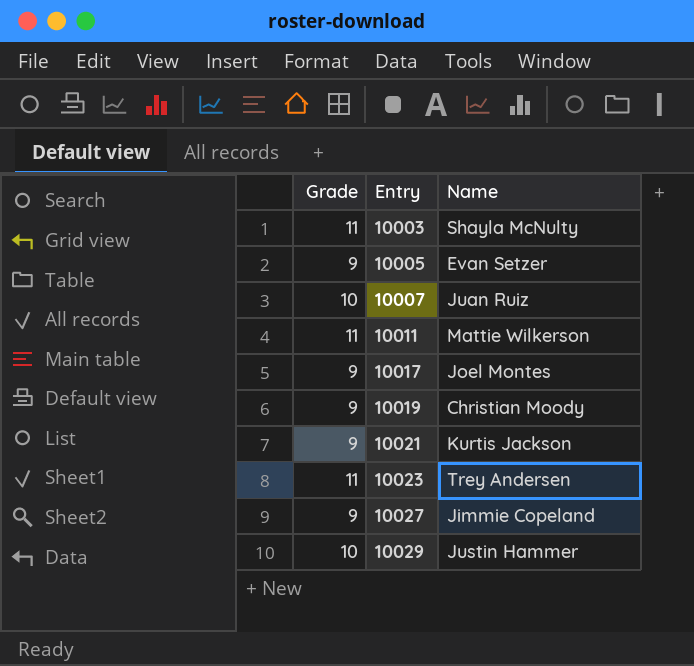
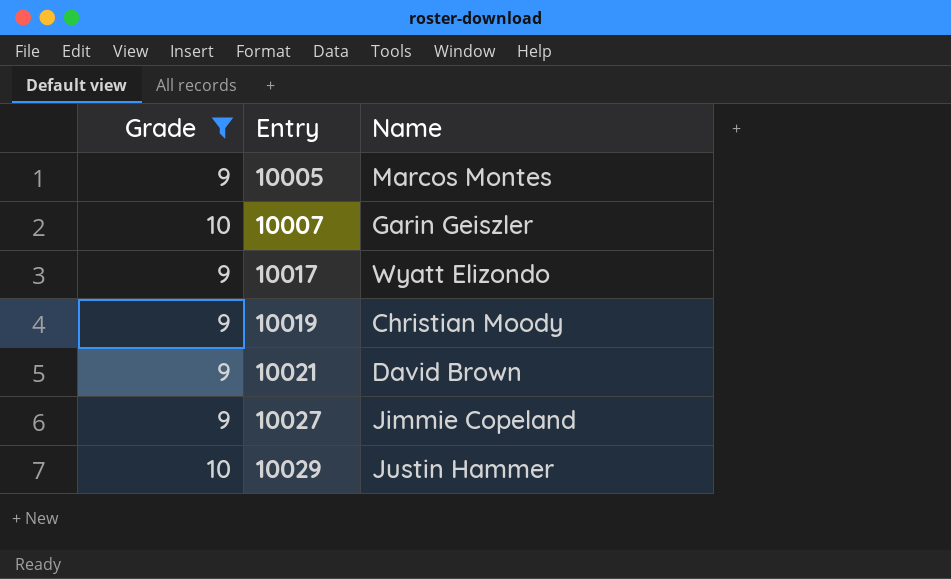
filter: none -> Grade != 11
10005 | Name: Evan Setzer -> Marcos Montes
10007 | Name: Juan Ruiz -> Garin Geiszler
10017 | Name: Joel Montes -> Wyatt Elizondo
10021 | Name: Kurtis Jackson -> David Brown

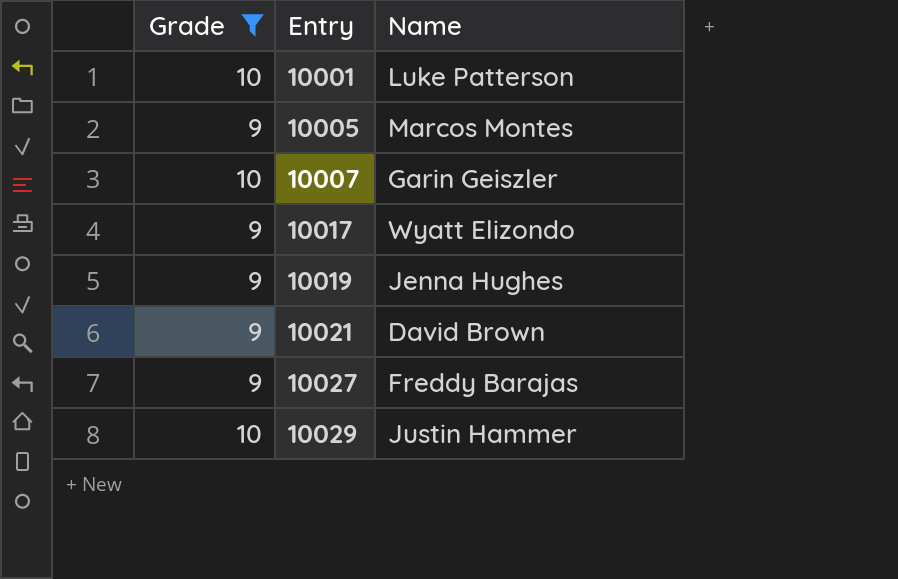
row 10001: none -> 10 | Luke Patterson
10019 | Name: Christian Moody -> Jenna Hughes
10027 | Name: Jimmie Copeland -> Freddy Barajas

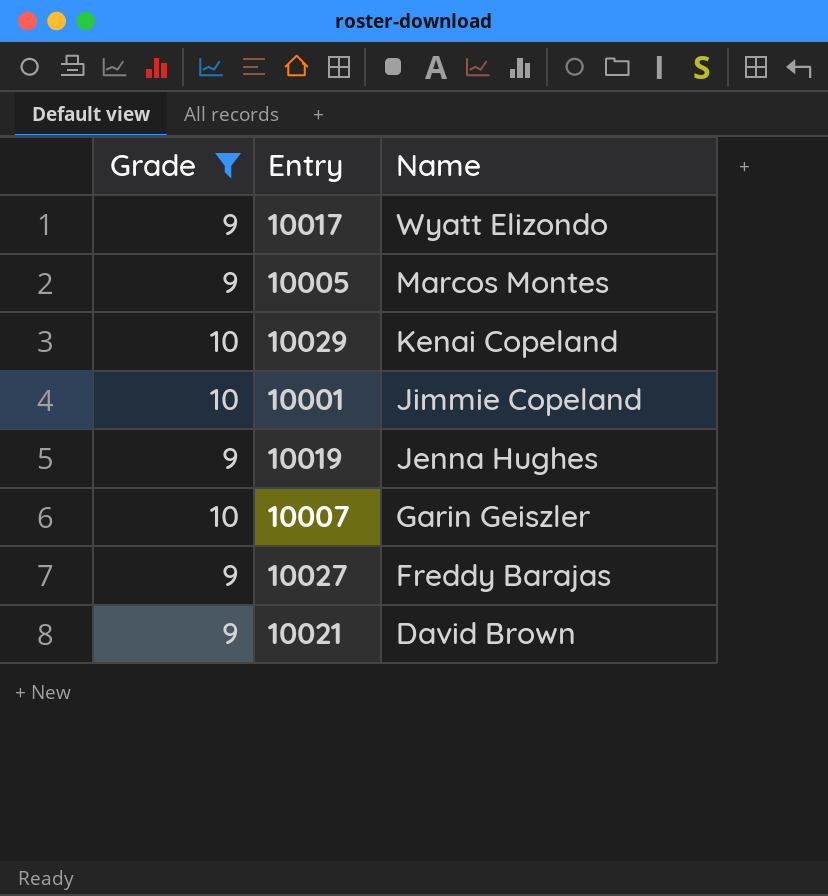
row order: Entry ascending -> Name descending
10029 | Name: Justin Hammer -> Kenai Copeland
10001 | Name: Luke Patterson -> Jimmie Copeland

